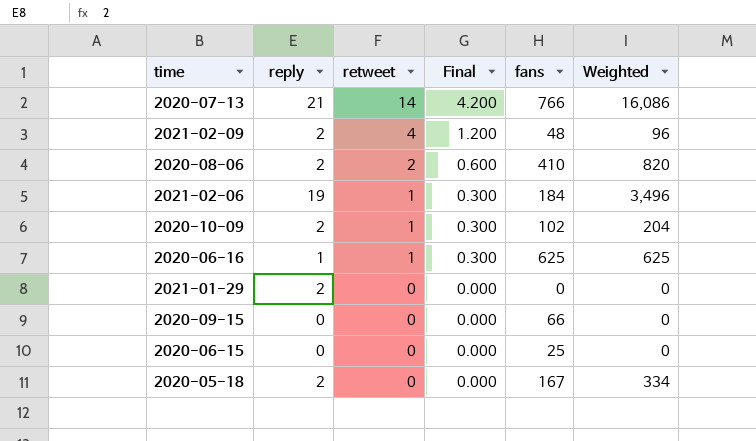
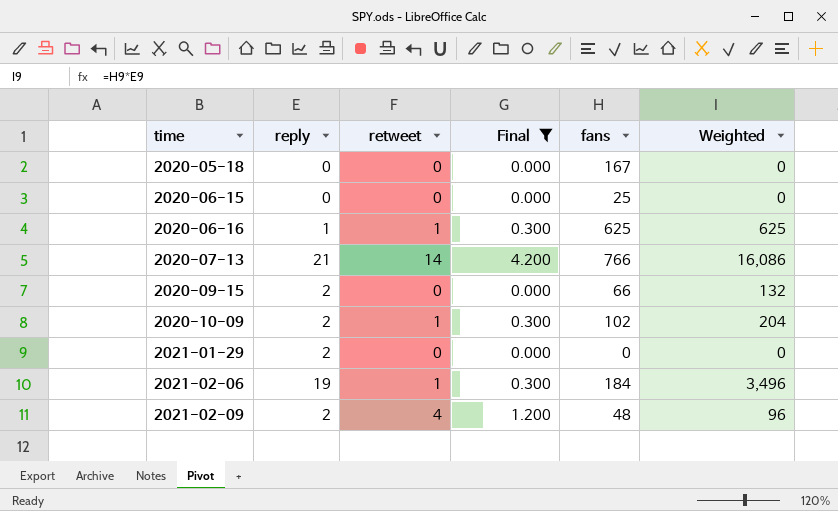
filter: none -> Final != 0.600
row order: retweet descending -> time ascending
2020-05-18 | reply: 2 -> 0
2020-05-18 | Weighted: 334 -> 0
2020-09-15 | reply: 0 -> 2
2020-09-15 | Weighted: 0 -> 132

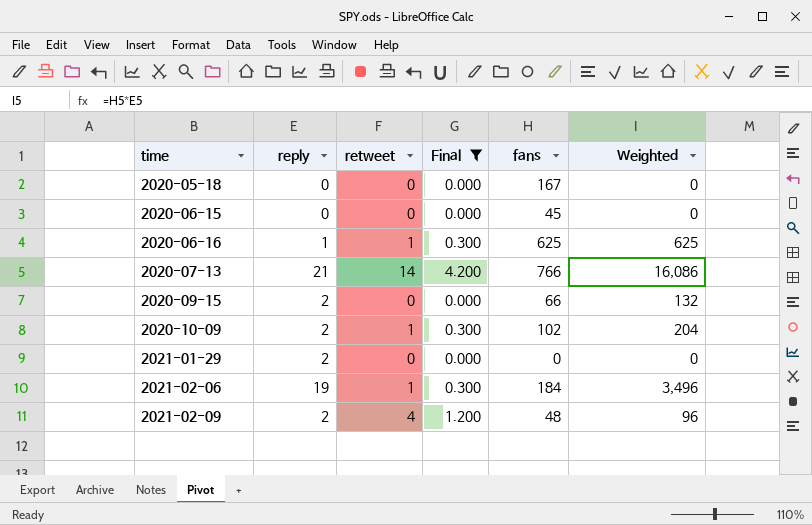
2020-06-15 | fans: 25 -> 45

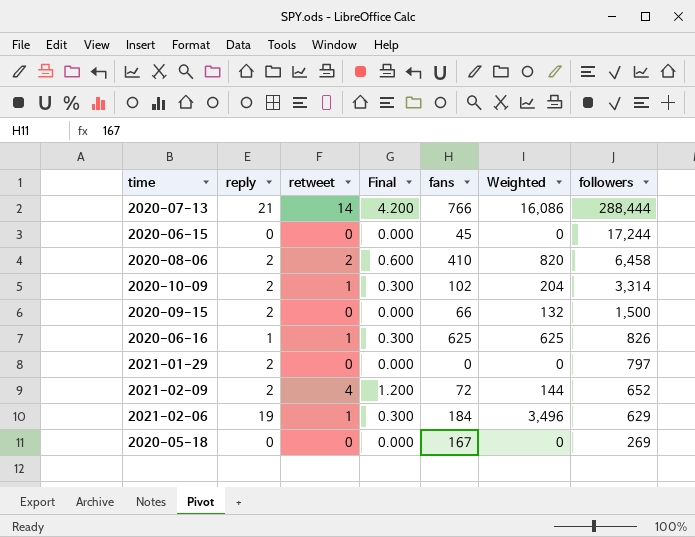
filter: Final != 0.600 -> none
row order: time ascending -> followers descending
column followers | position: none -> 7
2021-02-09 | fans: 48 -> 72
2021-02-09 | Weighted: 96 -> 144

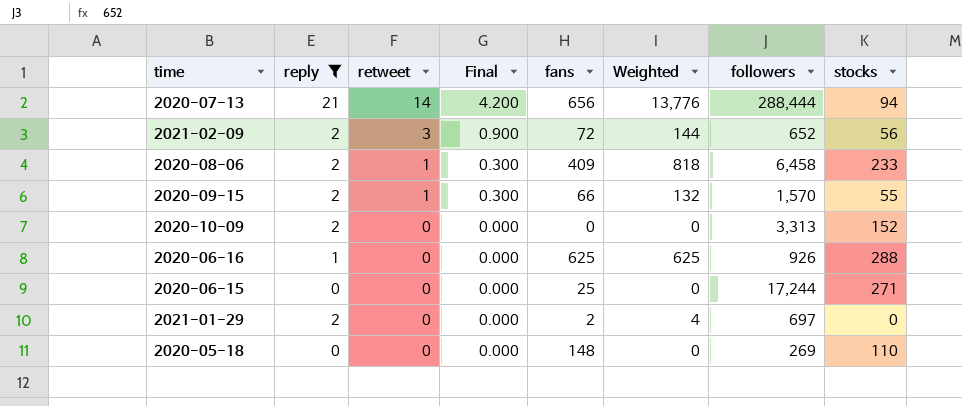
filter: none -> reply != 19
row order: followers descending -> retweet descending
column stocks | position: none -> 8
2020-07-13 | fans: 766 -> 656
2020-07-13 | Weighted: 16,086 -> 13,776
2021-02-09 | retweet: 4 -> 3
2021-02-09 | Final: 1.200 -> 0.900
2020-08-06 | retweet: 2 -> 1
2020-08-06 | Final: 0.600 -> 0.300
2020-08-06 | fans: 410 -> 409
2020-08-06 | Weighted: 820 -> 818
2020-09-15 | retweet: 0 -> 1
2020-09-15 | Final: 0.000 -> 0.300
2020-09-15 | followers: 1,500 -> 1,570
2020-10-09 | retweet: 1 -> 0
2020-10-09 | Final: 0.300 -> 0.000
2020-10-09 | fans: 102 -> 0
2020-10-09 | Weighted: 204 -> 0
2020-10-09 | followers: 3,314 -> 3,313
2020-06-16 | retweet: 1 -> 0
2020-06-16 | Final: 0.300 -> 0.000
2020-06-16 | followers: 826 -> 926
2020-06-15 | fans: 45 -> 25
2021-01-29 | fans: 0 -> 2
2021-01-29 | Weighted: 0 -> 4
2021-01-29 | followers: 797 -> 697
2020-05-18 | fans: 167 -> 148

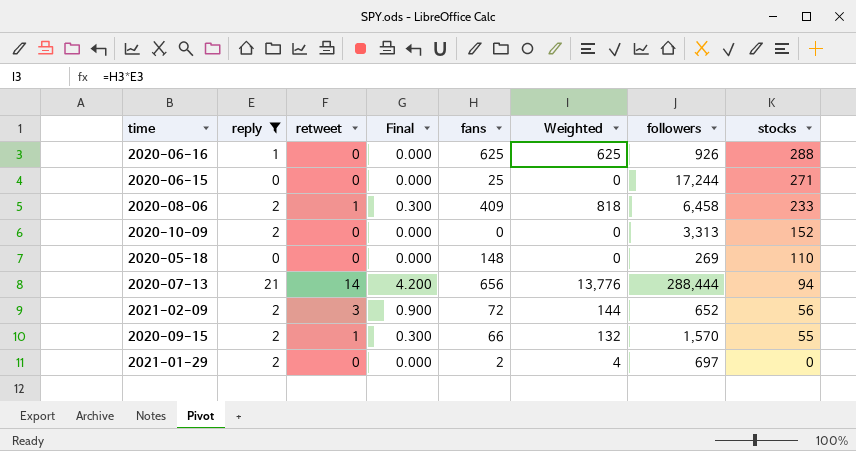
row order: retweet descending -> stocks descending

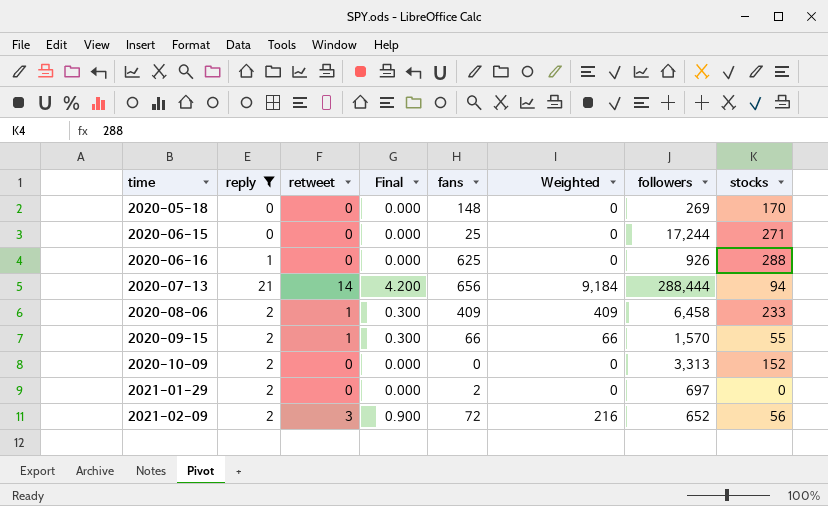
row order: stocks descending -> time ascending
column Weighted | formula: [reply] * [fans] -> [retweet] * [fans]
2020-05-18 | stocks: 110 -> 170

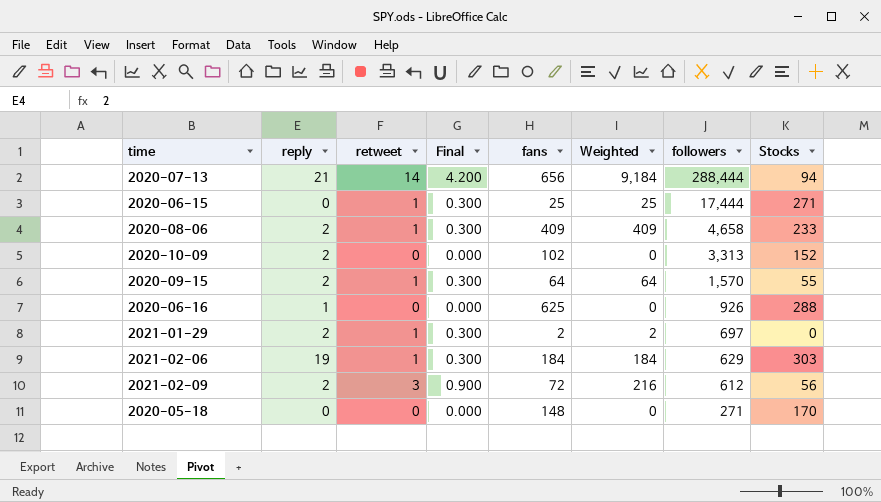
filter: reply != 19 -> none
row order: time ascending -> followers descending
column name: stocks -> Stocks
2020-06-15 | retweet: 0 -> 1
2020-06-15 | Final: 0.000 -> 0.300
2020-06-15 | Weighted: 0 -> 25
2020-06-15 | followers: 17,244 -> 17,444
2020-08-06 | followers: 6,458 -> 4,658
2020-10-09 | fans: 0 -> 102
2020-09-15 | fans: 66 -> 64
2020-09-15 | Weighted: 66 -> 64
2021-01-29 | retweet: 0 -> 1
2021-01-29 | Final: 0.000 -> 0.300
2021-01-29 | Weighted: 0 -> 2
2021-02-09 | followers: 652 -> 612
2020-05-18 | followers: 269 -> 271

